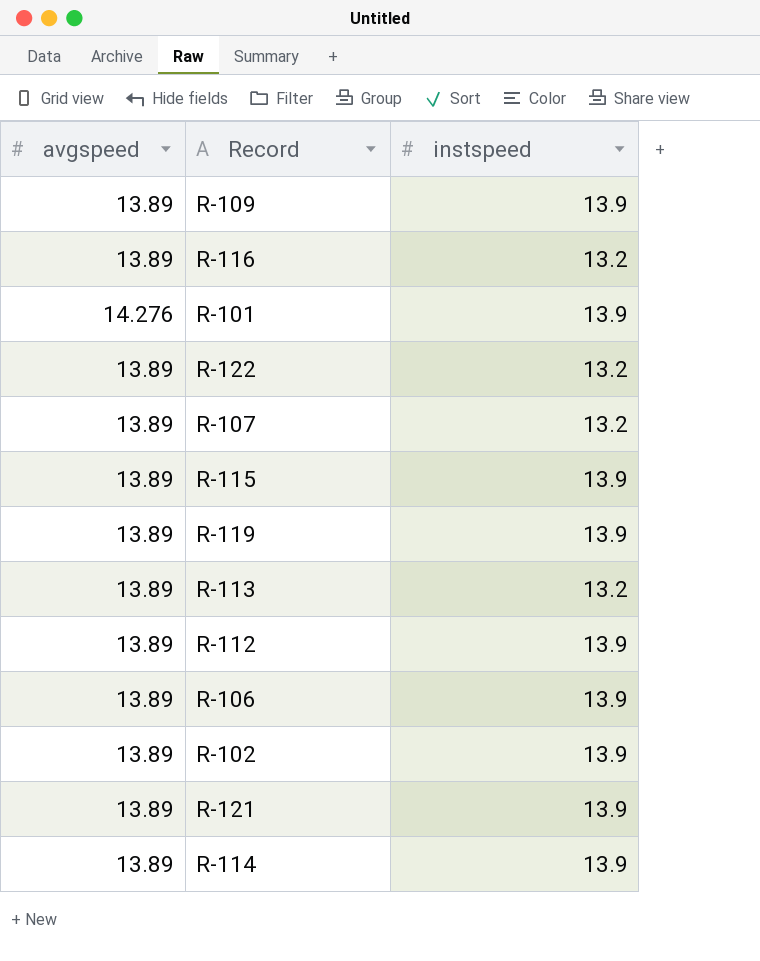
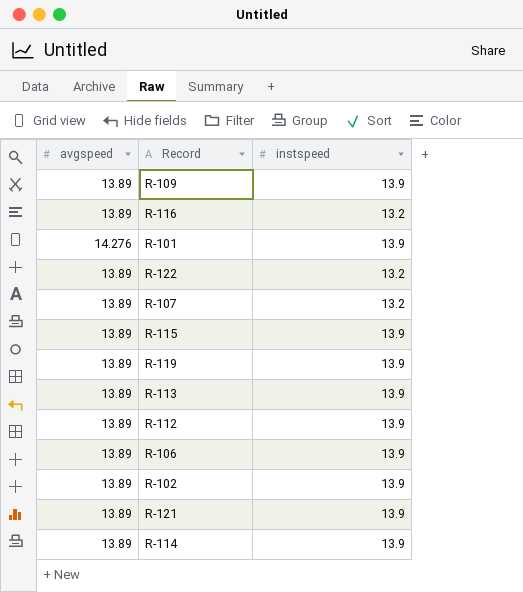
R-113 | instspeed: 13.2 -> 13.9

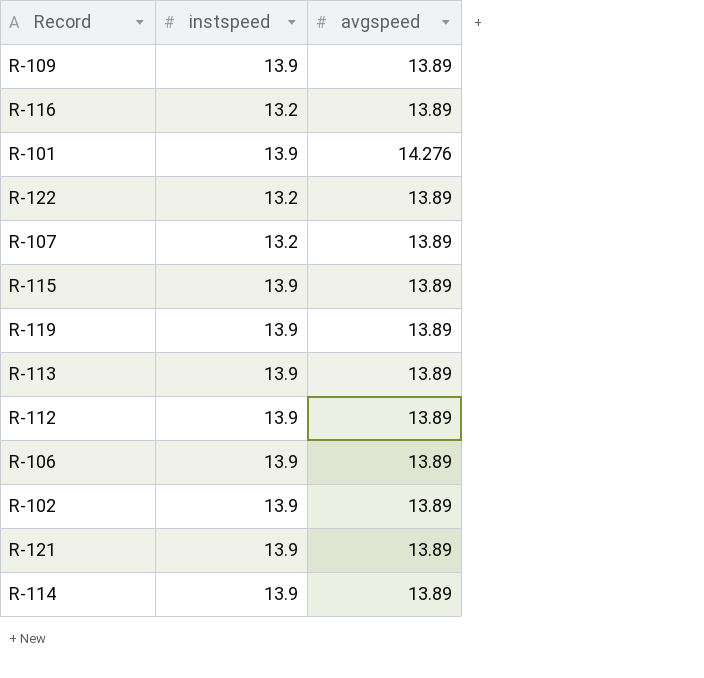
column avgspeed | position: 1 -> 3

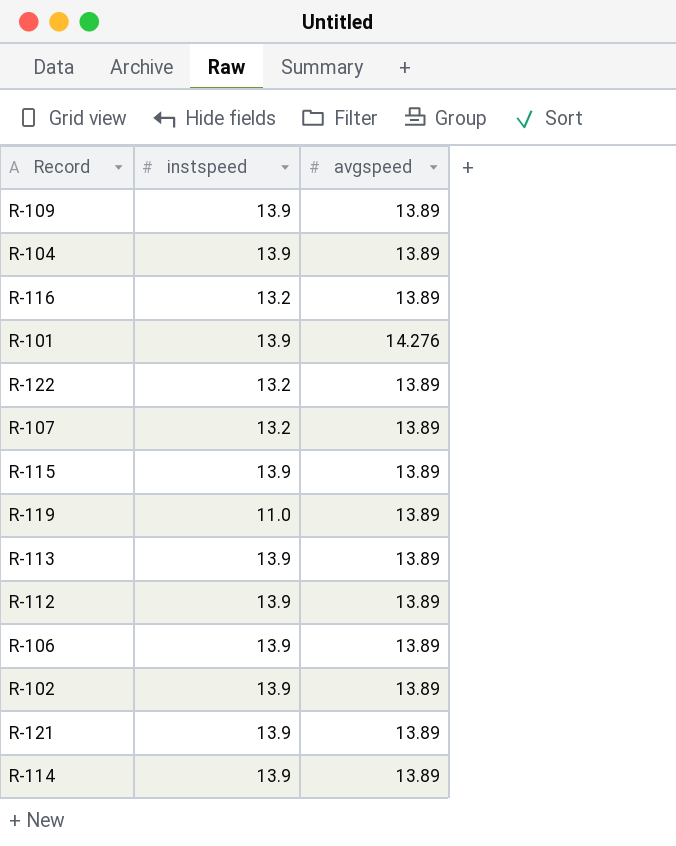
row R-104: none -> 13.9 | 13.89
R-119 | instspeed: 13.9 -> 11.0

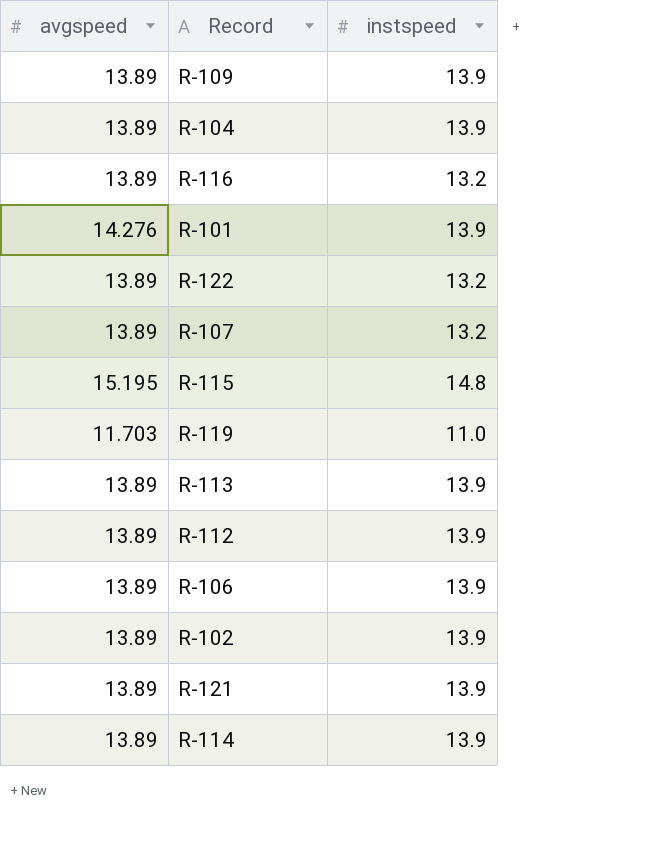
column avgspeed | position: 3 -> 1
R-115 | avgspeed: 13.89 -> 15.195
R-115 | instspeed: 13.9 -> 14.8
R-119 | avgspeed: 13.89 -> 11.703

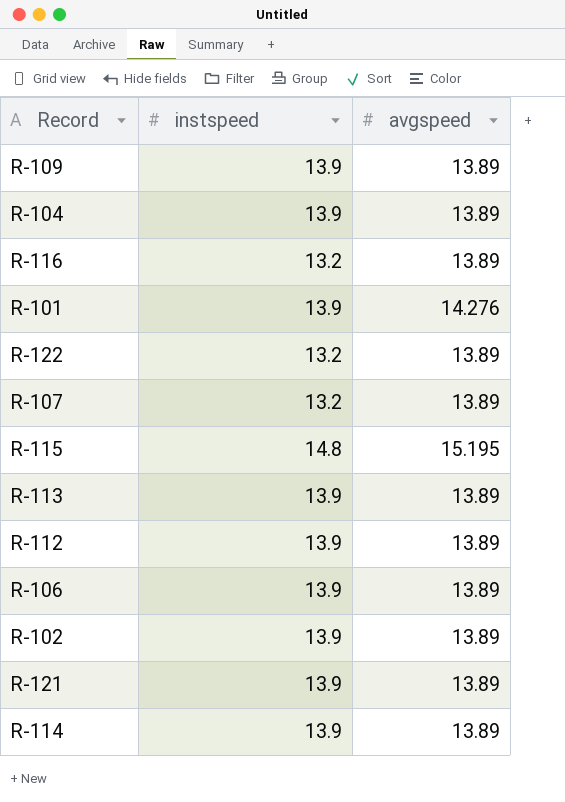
column avgspeed | position: 1 -> 3
row R-119: 11.703 | 11.0 -> none

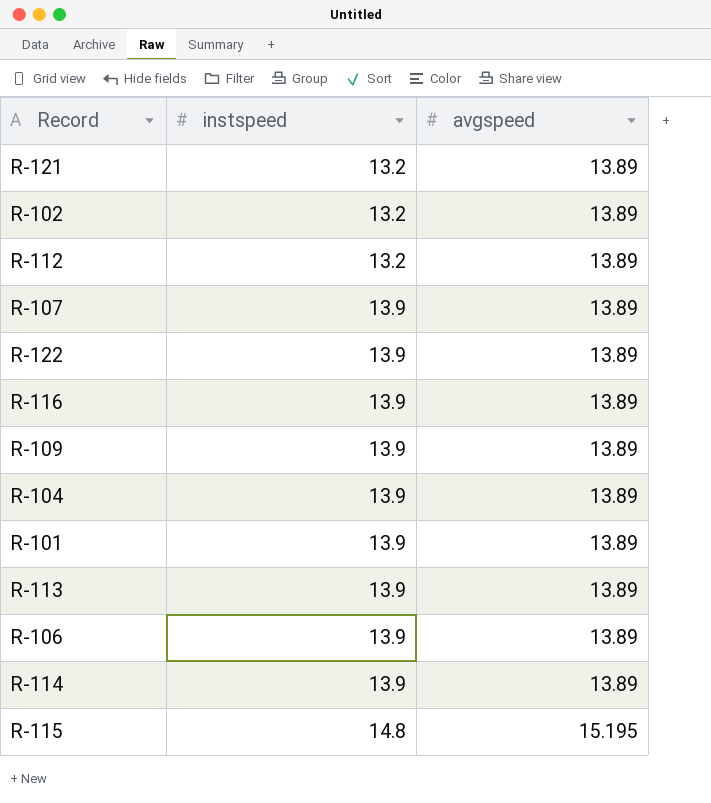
row order: none -> instspeed ascending
R-121 | instspeed: 13.9 -> 13.2
R-102 | instspeed: 13.9 -> 13.2
R-112 | instspeed: 13.9 -> 13.2
R-107 | instspeed: 13.2 -> 13.9
R-122 | instspeed: 13.2 -> 13.9
R-116 | instspeed: 13.2 -> 13.9
R-101 | avgspeed: 14.276 -> 13.89

